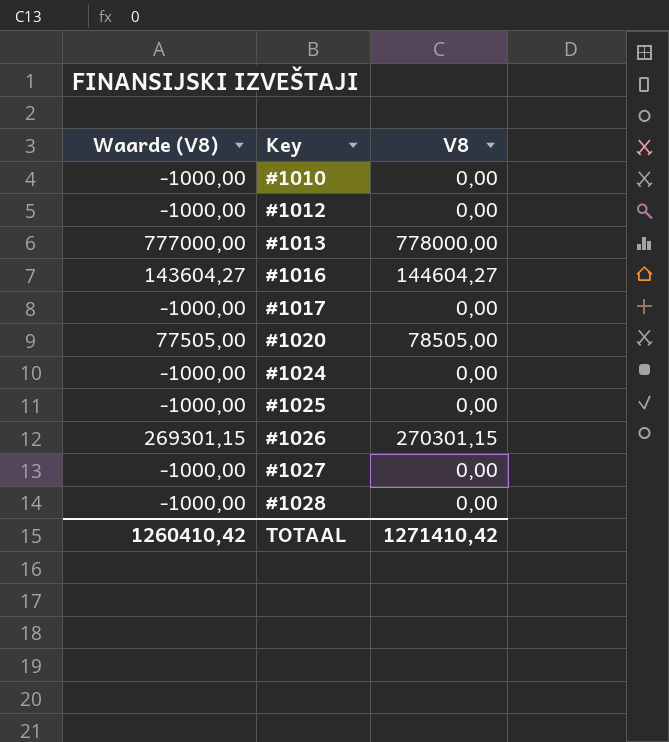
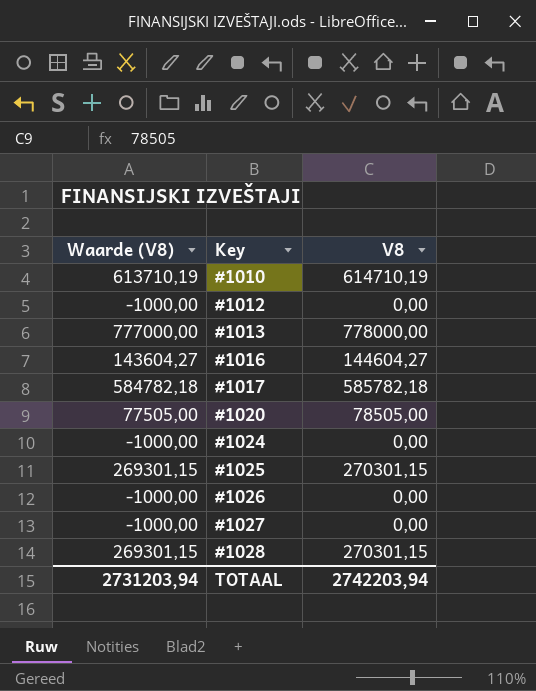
#1010 | Waarde (V8): -1000,00 -> 613710,19
#1010 | V8: 0,00 -> 614710,19
#1017 | Waarde (V8): -1000,00 -> 584782,18
#1017 | V8: 0,00 -> 585782,18
#1025 | Waarde (V8): -1000,00 -> 269301,15
#1025 | V8: 0,00 -> 270301,15
#1026 | Waarde (V8): 269301,15 -> -1000,00
#1026 | V8: 270301,15 -> 0,00
#1028 | Waarde (V8): -1000,00 -> 269301,15
#1028 | V8: 0,00 -> 270301,15
TOTAAL | Waarde (V8): 1260410,42 -> 2731203,94
TOTAAL | V8: 1271410,42 -> 2742203,94

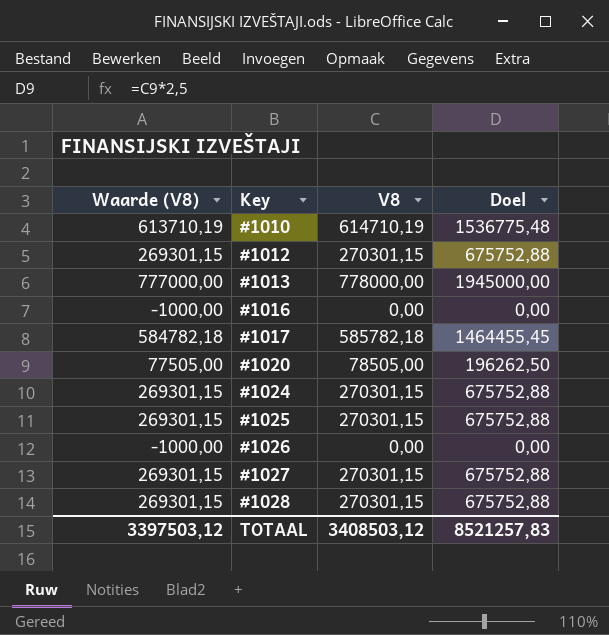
column Doel | formula: none -> [V8] * 2,5
#1012 | Waarde (V8): -1000,00 -> 269301,15
#1012 | V8: 0,00 -> 270301,15
#1016 | Waarde (V8): 143604,27 -> -1000,00
#1016 | V8: 144604,27 -> 0,00
#1024 | Waarde (V8): -1000,00 -> 269301,15
#1024 | V8: 0,00 -> 270301,15
#1027 | Waarde (V8): -1000,00 -> 269301,15
#1027 | V8: 0,00 -> 270301,15
TOTAAL | Waarde (V8): 2731203,94 -> 3397503,12
TOTAAL | V8: 2742203,94 -> 3408503,12

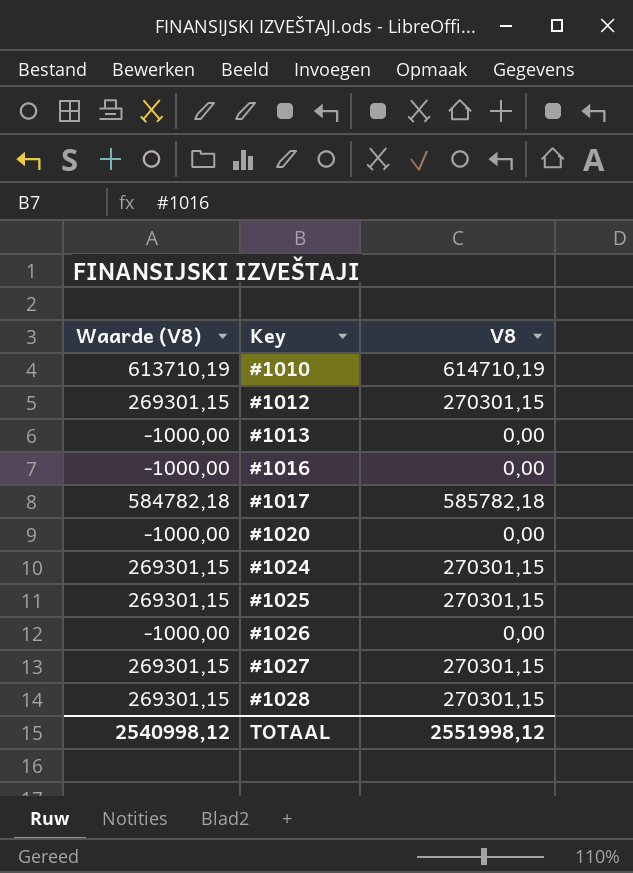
column Doel | formula: [V8] * 2,5 -> none
#1013 | Waarde (V8): 777000,00 -> -1000,00
#1013 | V8: 778000,00 -> 0,00
#1020 | Waarde (V8): 77505,00 -> -1000,00
#1020 | V8: 78505,00 -> 0,00
TOTAAL | Waarde (V8): 3397503,12 -> 2540998,12
TOTAAL | V8: 3408503,12 -> 2551998,12

